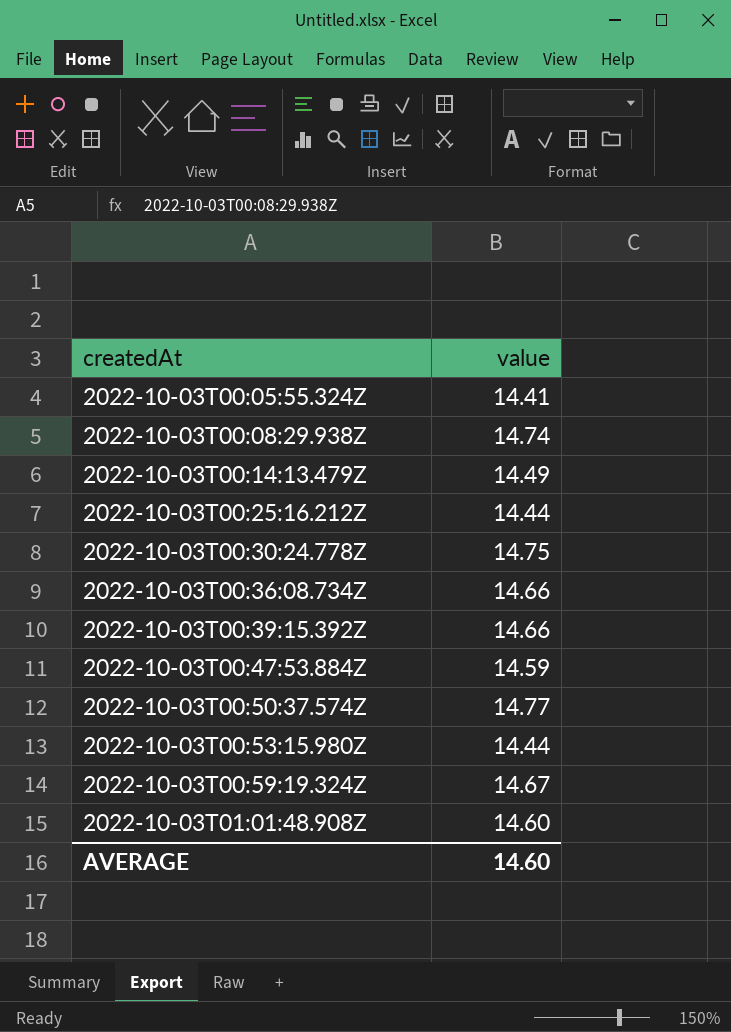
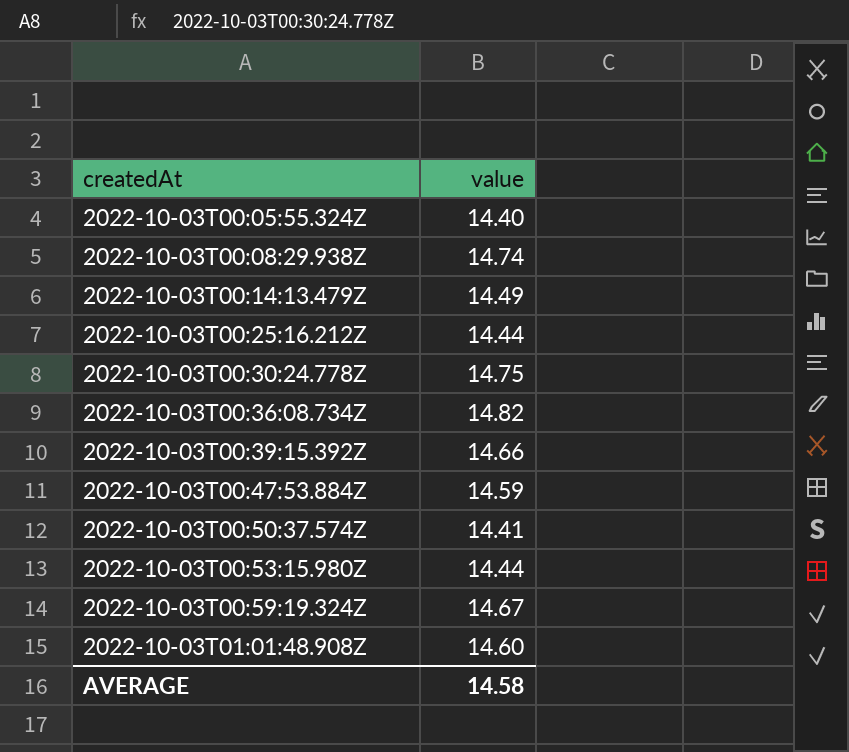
2022-10-03T00:05:55.324Z | value: 14.41 -> 14.40
2022-10-03T00:36:08.734Z | value: 14.66 -> 14.82
2022-10-03T00:50:37.574Z | value: 14.77 -> 14.41
AVERAGE | value: 14.60 -> 14.58

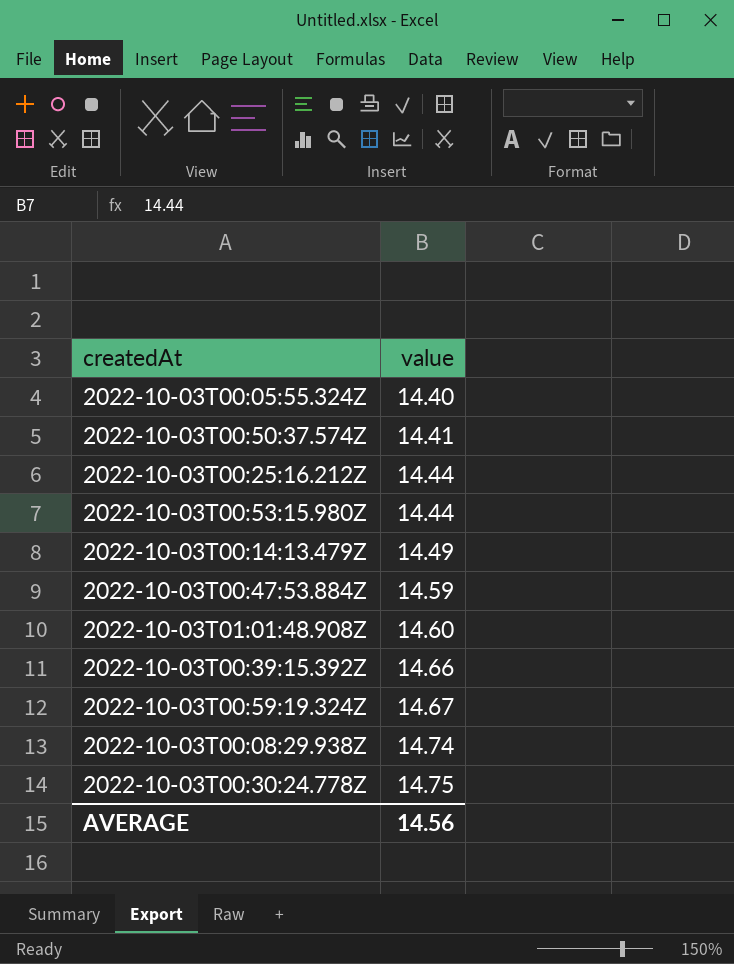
row order: createdAt ascending -> value ascending
row 2022-10-03T00:36:08.734Z: 14.82 -> none
AVERAGE | value: 14.58 -> 14.56

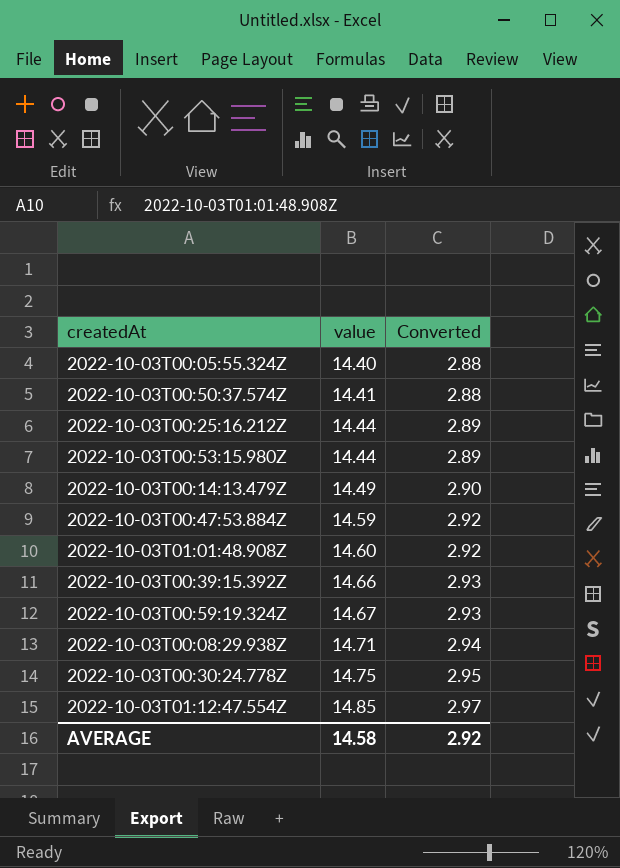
column Converted | formula: none -> [value] * 0.2
2022-10-03T00:08:29.938Z | value: 14.74 -> 14.71
row 2022-10-03T01:12:47.554Z: none -> 14.85 | 2.97
AVERAGE | value: 14.56 -> 14.58

